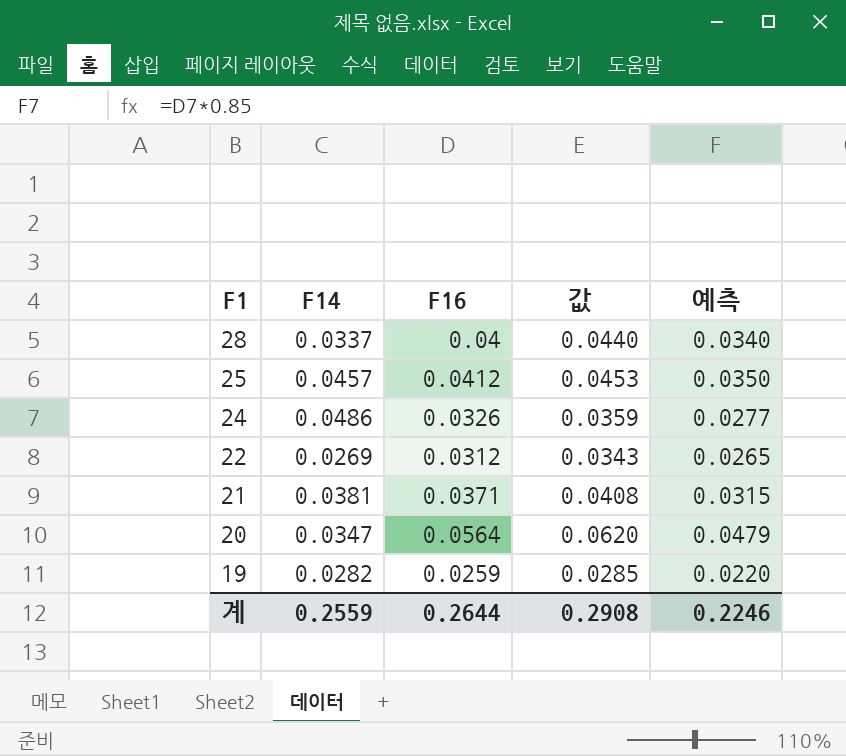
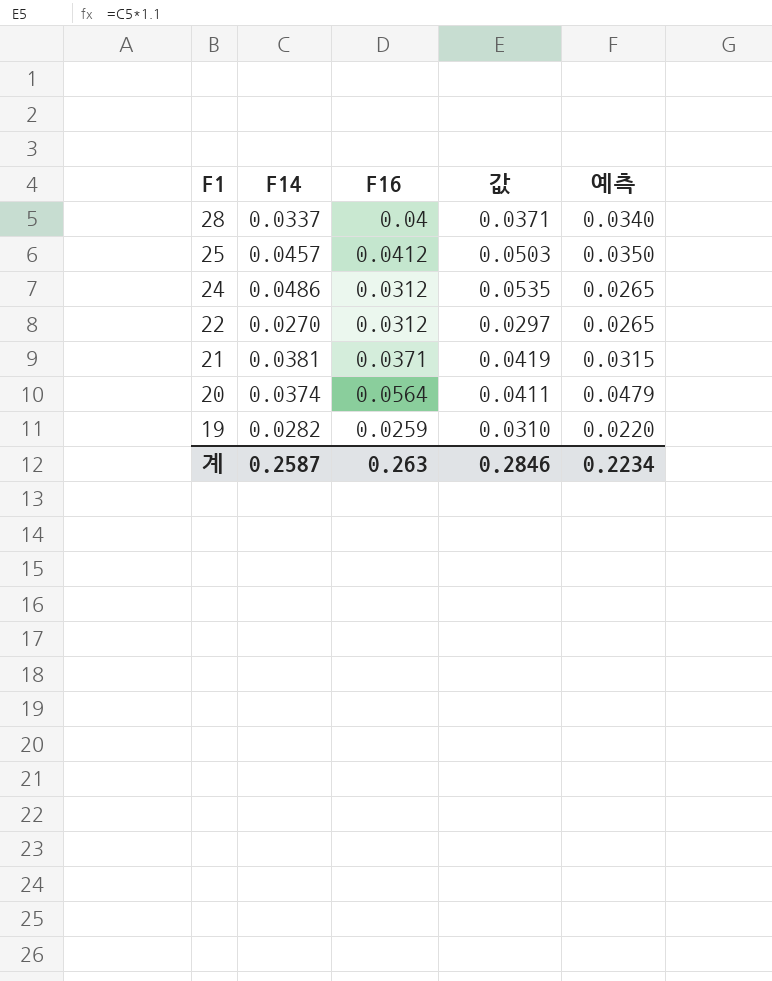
column 값 | formula: [F16] * 1.1 -> [F14] * 1.1
24 | F16: 0.0326 -> 0.0312
24 | 예측: 0.0277 -> 0.0265
22 | F14: 0.0269 -> 0.0270
20 | F14: 0.0347 -> 0.0374
계 | F14: 0.2559 -> 0.2587
계 | F16: 0.2644 -> 0.263
계 | 값: 0.2908 -> 0.2846
계 | 예측: 0.2246 -> 0.2234

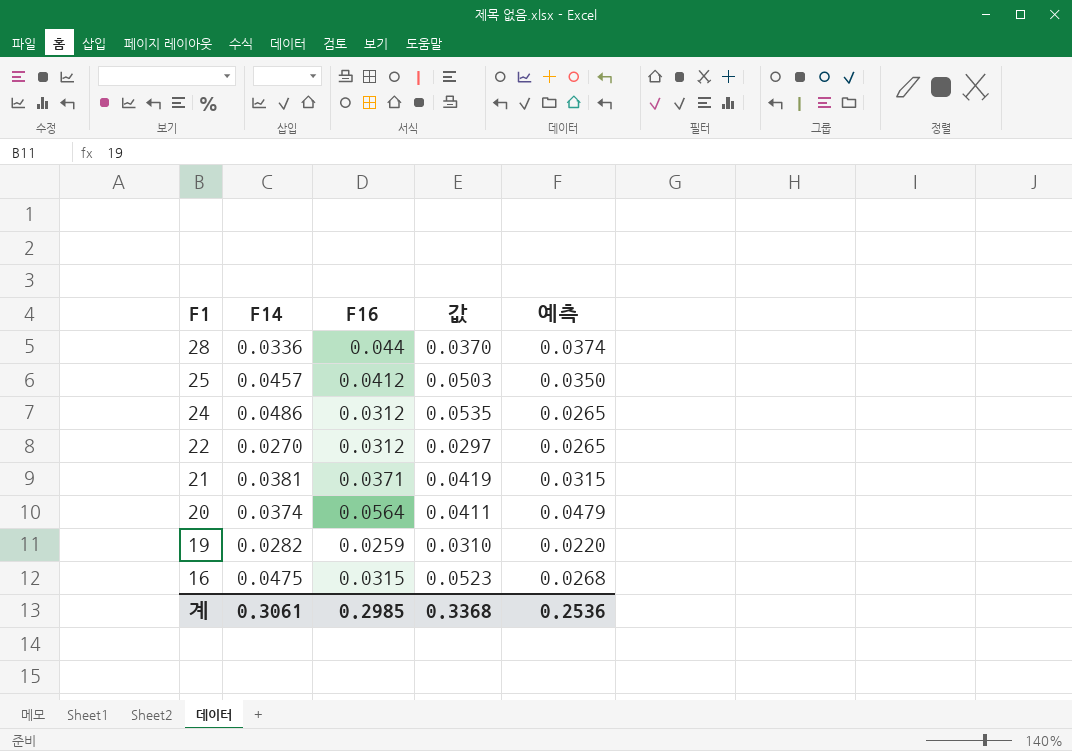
28 | F14: 0.0337 -> 0.0336
28 | F16: 0.04 -> 0.044
28 | 값: 0.0371 -> 0.0370
28 | 예측: 0.0340 -> 0.0374
row 16: none -> 0.0475 | 0.0315 | 0.0523 | 0.0268
계 | F14: 0.2587 -> 0.3061
계 | F16: 0.263 -> 0.2985
계 | 값: 0.2846 -> 0.3368
계 | 예측: 0.2234 -> 0.2536

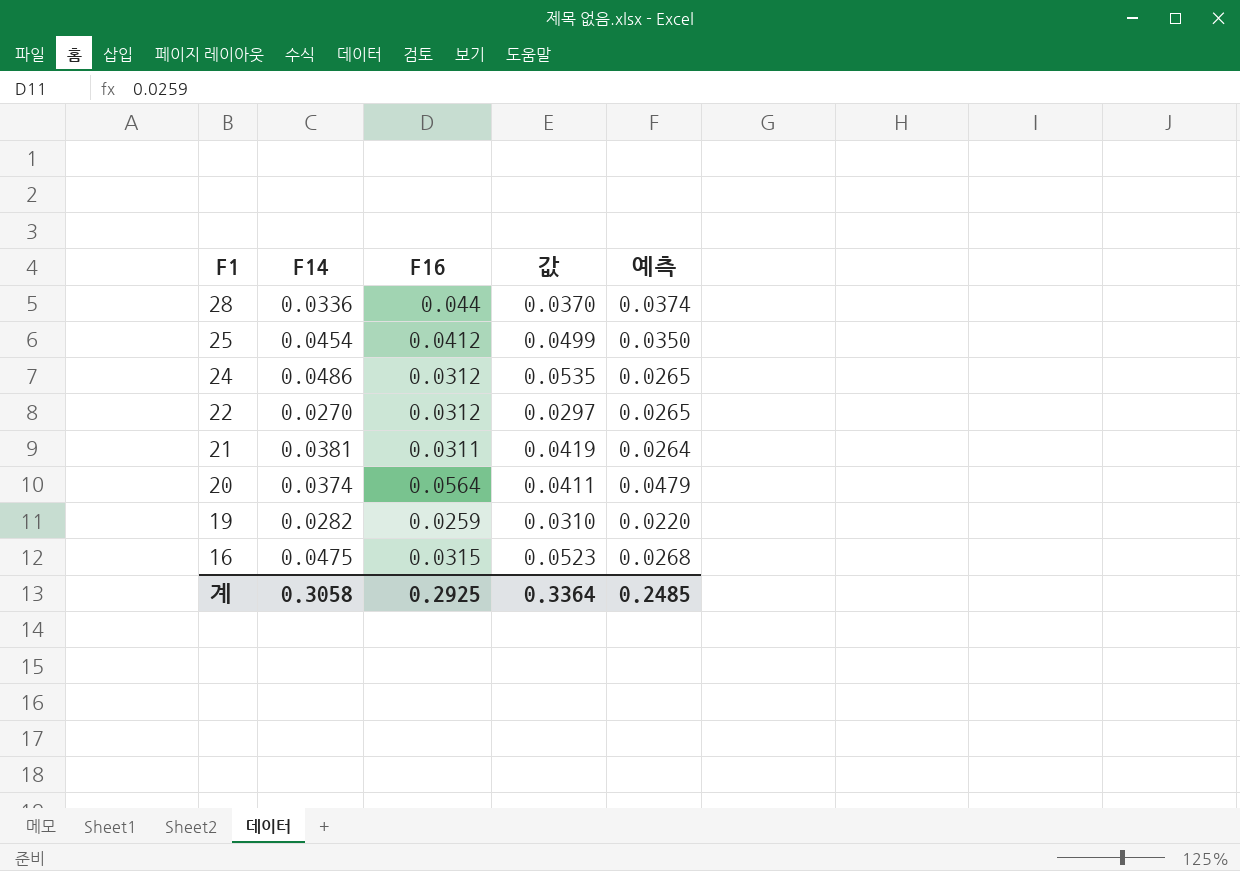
25 | F14: 0.0457 -> 0.0454
25 | 값: 0.0503 -> 0.0499
21 | F16: 0.0371 -> 0.0311
21 | 예측: 0.0315 -> 0.0264
계 | F14: 0.3061 -> 0.3058
계 | F16: 0.2985 -> 0.2925
계 | 값: 0.3368 -> 0.3364
계 | 예측: 0.2536 -> 0.2485

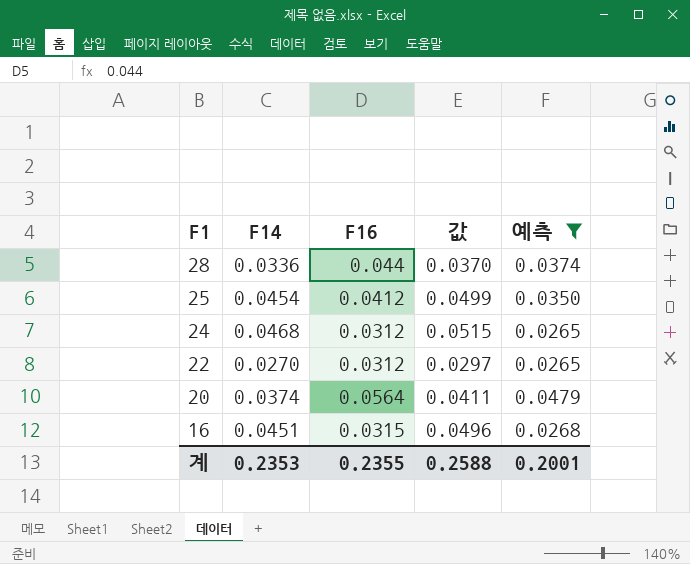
filter: none -> 예측 >= 0.0265
24 | F14: 0.0486 -> 0.0468
24 | 값: 0.0535 -> 0.0515
16 | F14: 0.0475 -> 0.0451
16 | 값: 0.0523 -> 0.0496
계 | F14: 0.3058 -> 0.2353
계 | F16: 0.2925 -> 0.2355
계 | 값: 0.3364 -> 0.2588
계 | 예측: 0.2485 -> 0.2001

